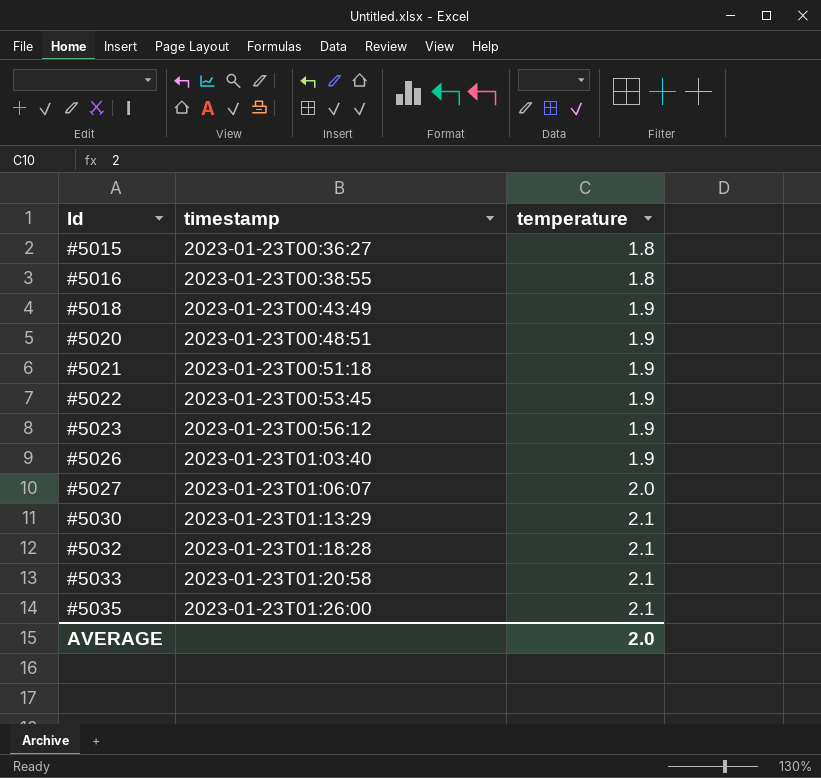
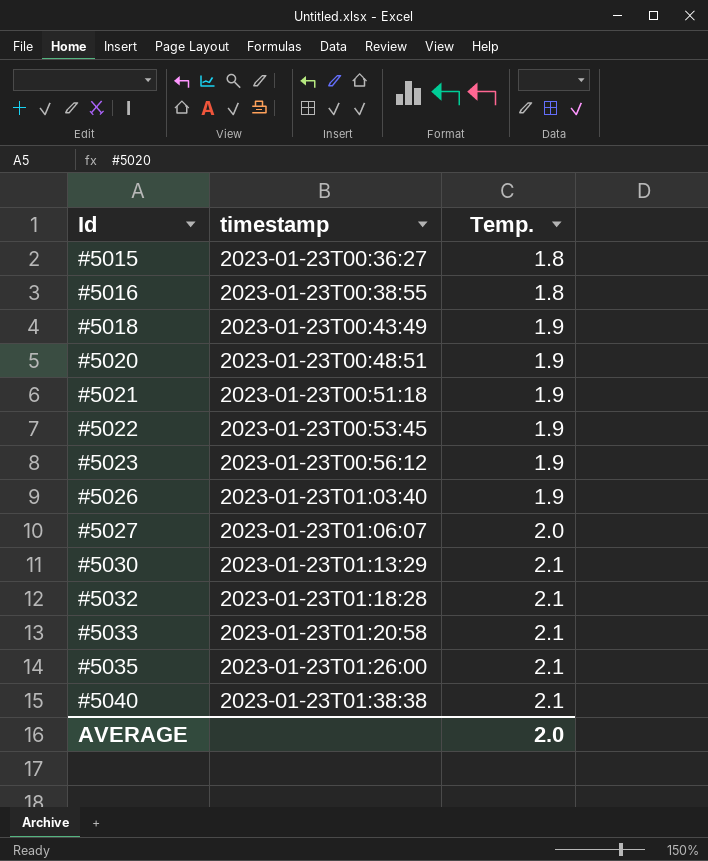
column name: temperature -> Temp.
row #5040: none -> 2023-01-23T01:38:38 | 2.1

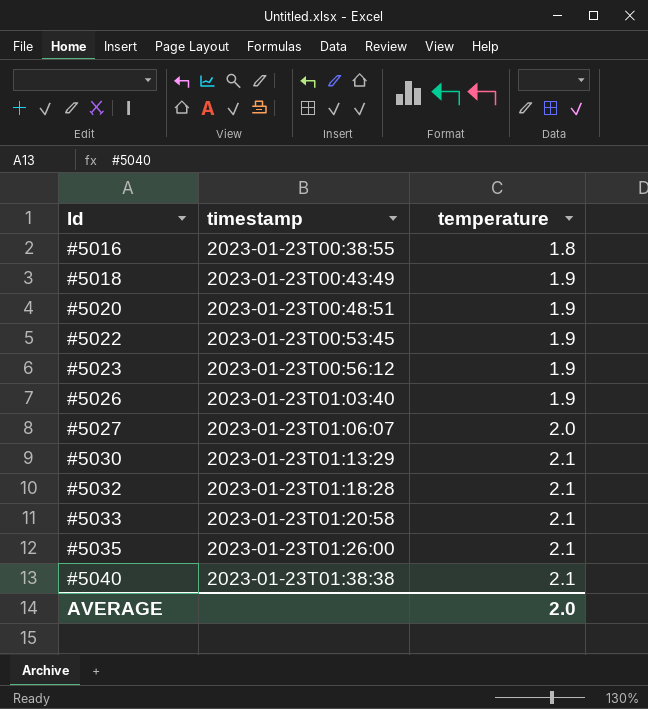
column name: Temp. -> temperature
row #5015: 2023-01-23T00:36:27 | 1.8 -> none
row #5021: 2023-01-23T00:51:18 | 1.9 -> none

